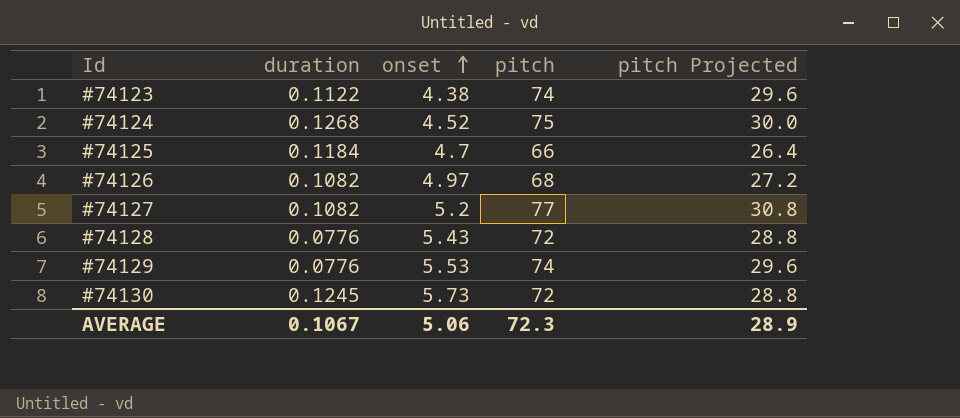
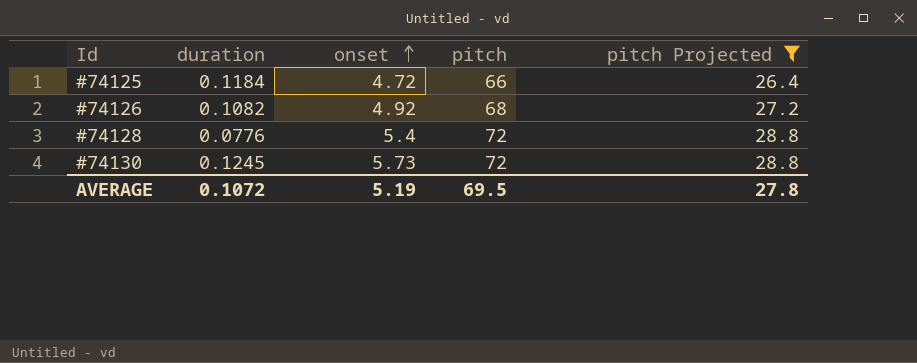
filter: none -> pitch Projected <= 28.8
#74125 | onset: 4.7 -> 4.72
#74126 | onset: 4.97 -> 4.92
#74128 | onset: 5.43 -> 5.4
AVERAGE | duration: 0.1067 -> 0.1072
AVERAGE | onset: 5.06 -> 5.19
AVERAGE | pitch: 72.3 -> 69.5
AVERAGE | pitch Projected: 28.9 -> 27.8

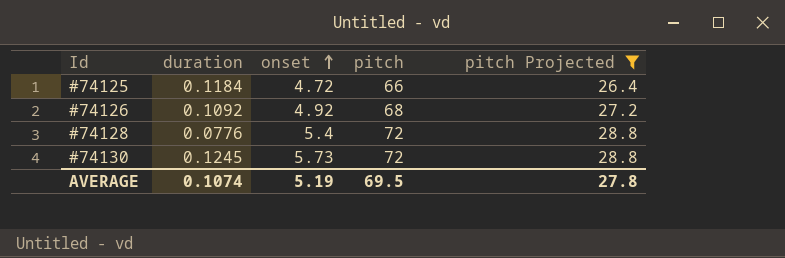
#74126 | duration: 0.1082 -> 0.1092
AVERAGE | duration: 0.1072 -> 0.1074

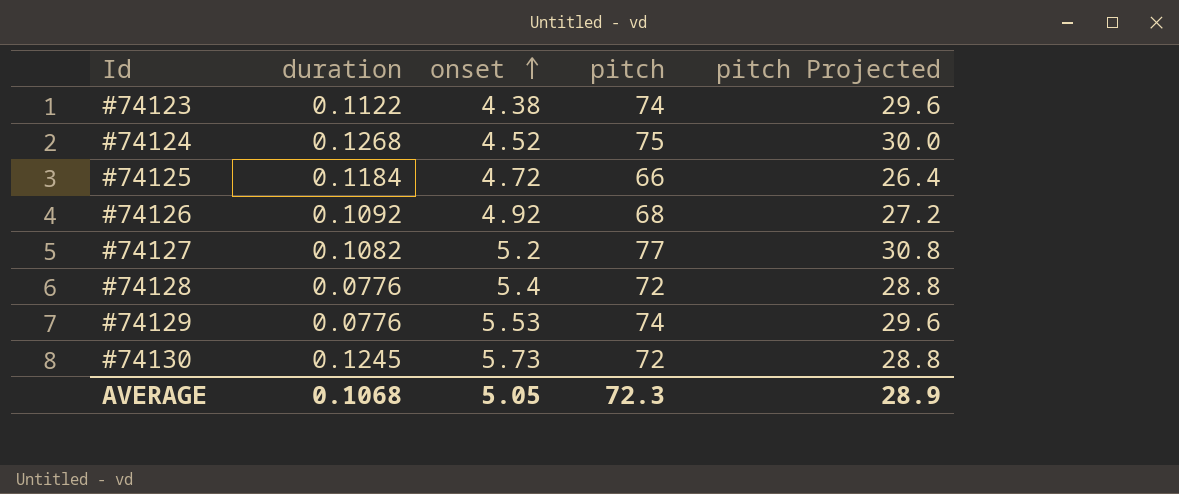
filter: pitch Projected <= 28.8 -> none
AVERAGE | duration: 0.1074 -> 0.1068
AVERAGE | onset: 5.19 -> 5.05
AVERAGE | pitch: 69.5 -> 72.3
AVERAGE | pitch Projected: 27.8 -> 28.9

